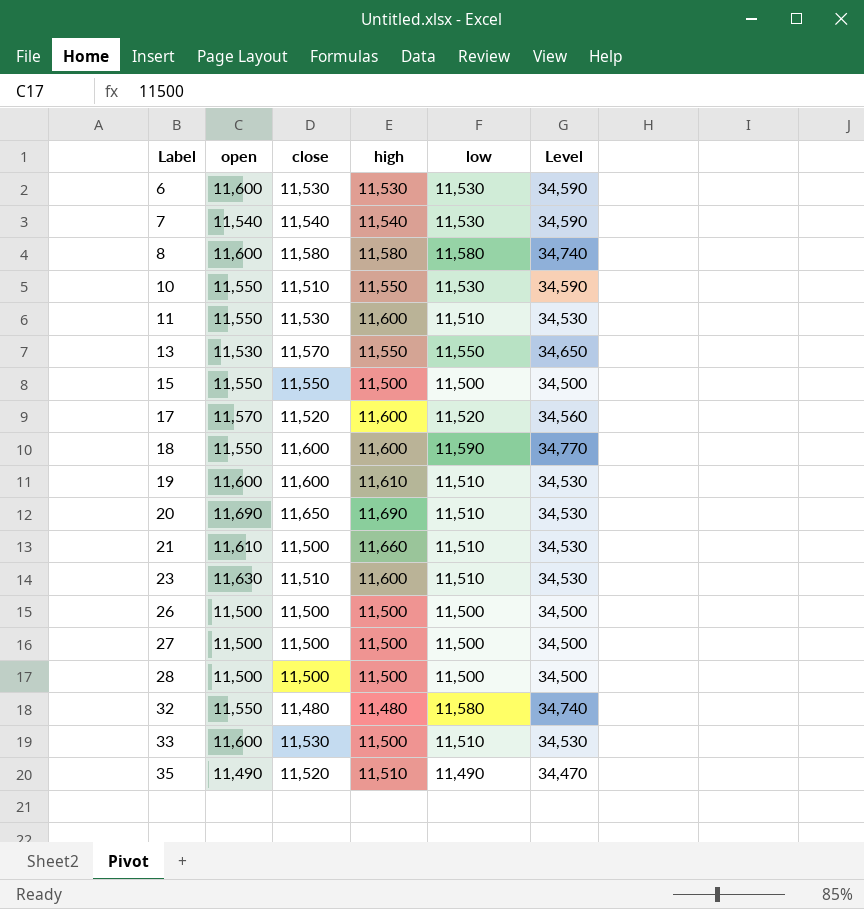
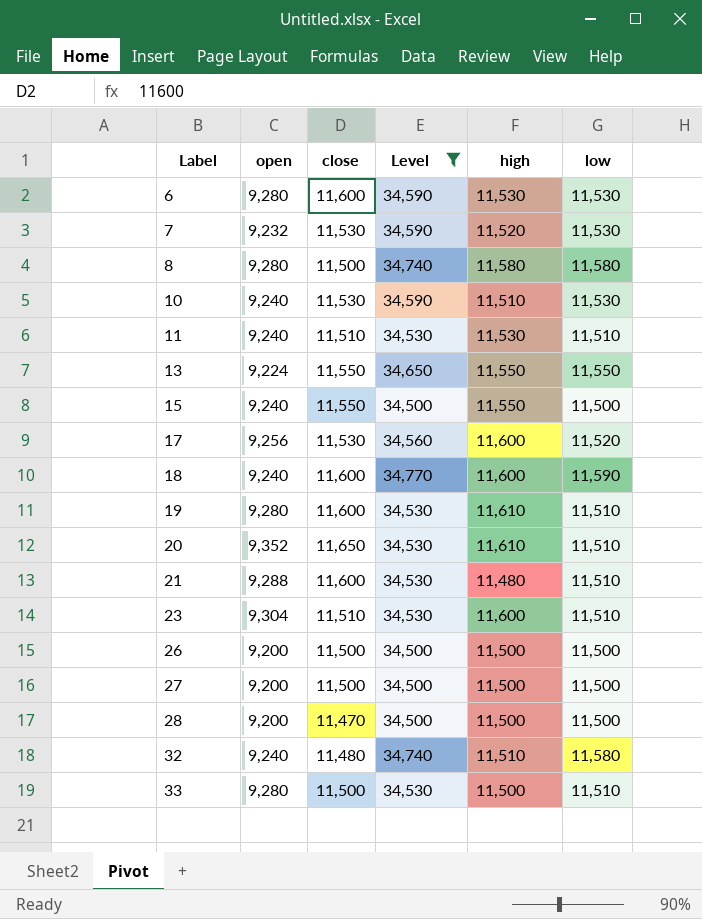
filter: none -> Level != 34,470
column Level | position: 6 -> 4
6 | open: 11,600 -> 9,280
6 | close: 11,530 -> 11,600
7 | open: 11,540 -> 9,232
7 | close: 11,540 -> 11,530
7 | high: 11,540 -> 11,520
8 | open: 11,600 -> 9,280
8 | close: 11,580 -> 11,500
10 | open: 11,550 -> 9,240
10 | close: 11,510 -> 11,530
10 | high: 11,550 -> 11,510
11 | open: 11,550 -> 9,240
11 | close: 11,530 -> 11,510
11 | high: 11,600 -> 11,530
13 | open: 11,530 -> 9,224
13 | close: 11,570 -> 11,550
15 | open: 11,550 -> 9,240
15 | high: 11,500 -> 11,550
17 | open: 11,570 -> 9,256
17 | close: 11,520 -> 11,530
18 | open: 11,550 -> 9,240
19 | open: 11,600 -> 9,280
20 | open: 11,690 -> 9,352
20 | high: 11,690 -> 11,610
21 | open: 11,610 -> 9,288
21 | close: 11,500 -> 11,600
21 | high: 11,660 -> 11,480
23 | open: 11,630 -> 9,304
26 | open: 11,500 -> 9,200
27 | open: 11,500 -> 9,200
28 | open: 11,500 -> 9,200
28 | close: 11,500 -> 11,470
32 | open: 11,550 -> 9,240
32 | high: 11,480 -> 11,510
33 | open: 11,600 -> 9,280
33 | close: 11,530 -> 11,500

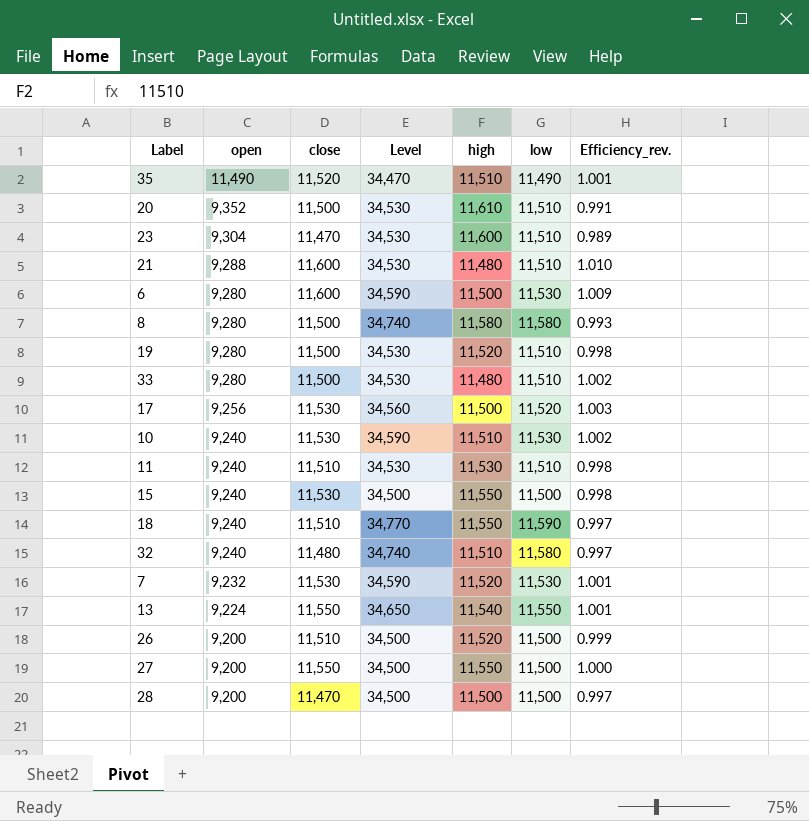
filter: Level != 34,470 -> none
row order: Label ascending -> open descending
column Efficiency_rev. | formula: none -> [close] / [high]
20 | close: 11,650 -> 11,500
23 | close: 11,510 -> 11,470
6 | high: 11,530 -> 11,500
19 | close: 11,600 -> 11,500
19 | high: 11,610 -> 11,520
33 | high: 11,500 -> 11,480
17 | high: 11,600 -> 11,500
15 | close: 11,550 -> 11,530
18 | close: 11,600 -> 11,510
18 | high: 11,600 -> 11,550
13 | high: 11,550 -> 11,540
26 | close: 11,500 -> 11,510
26 | high: 11,500 -> 11,520
27 | close: 11,500 -> 11,550
27 | high: 11,500 -> 11,550

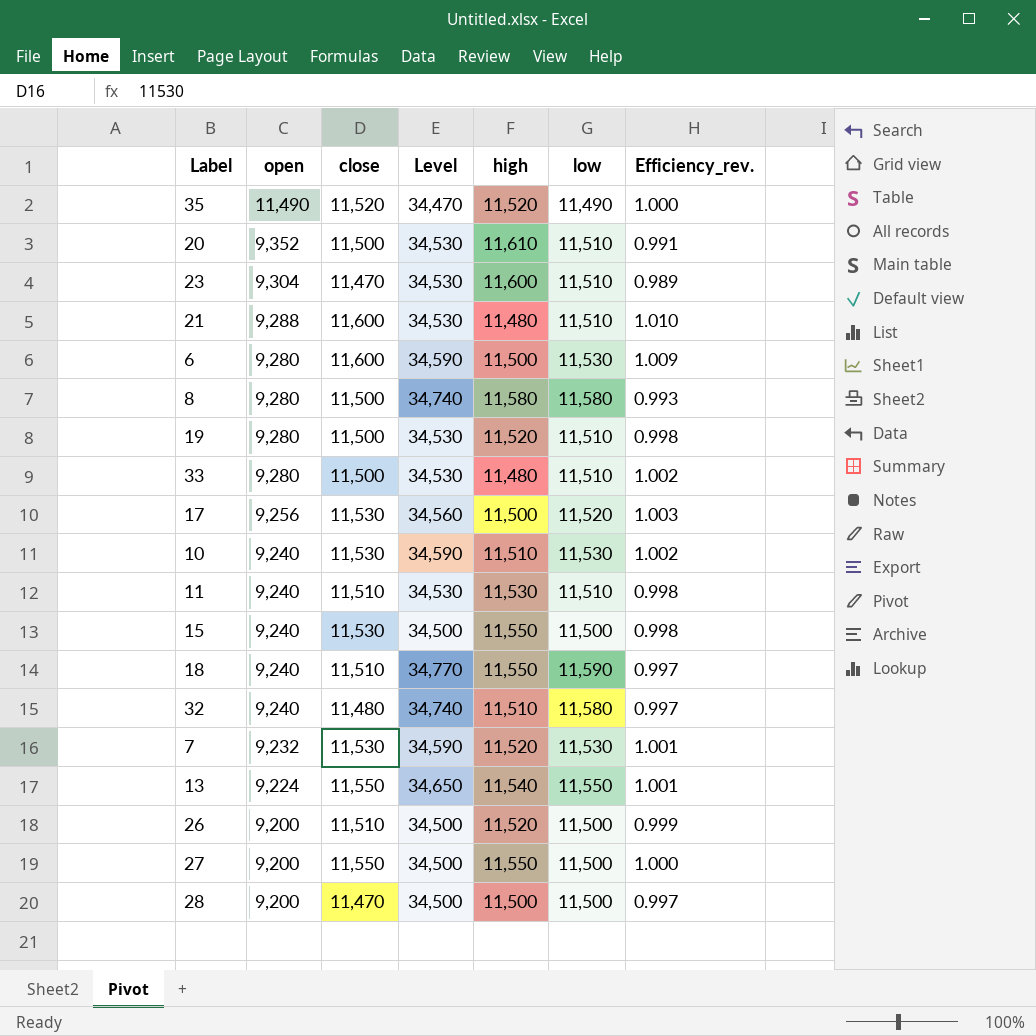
35 | high: 11,510 -> 11,520
35 | Efficiency_rev.: 1.001 -> 1.000

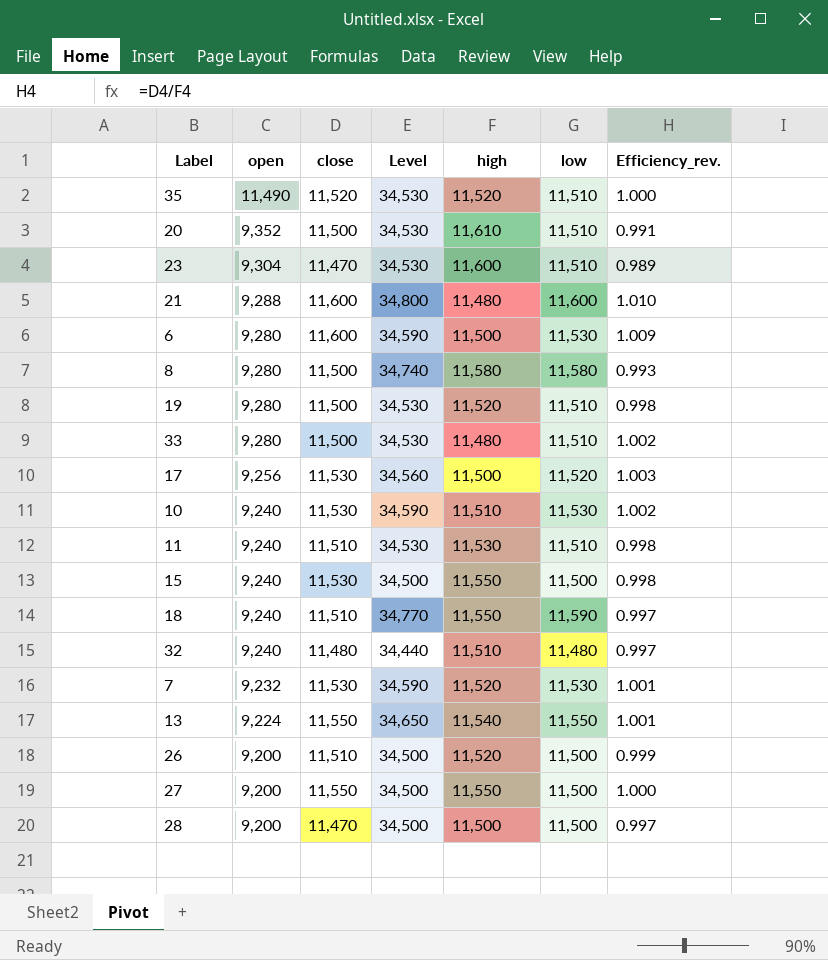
35 | Level: 34,470 -> 34,530
35 | low: 11,490 -> 11,510
21 | Level: 34,530 -> 34,800
21 | low: 11,510 -> 11,600
32 | Level: 34,740 -> 34,440
32 | low: 11,580 -> 11,480

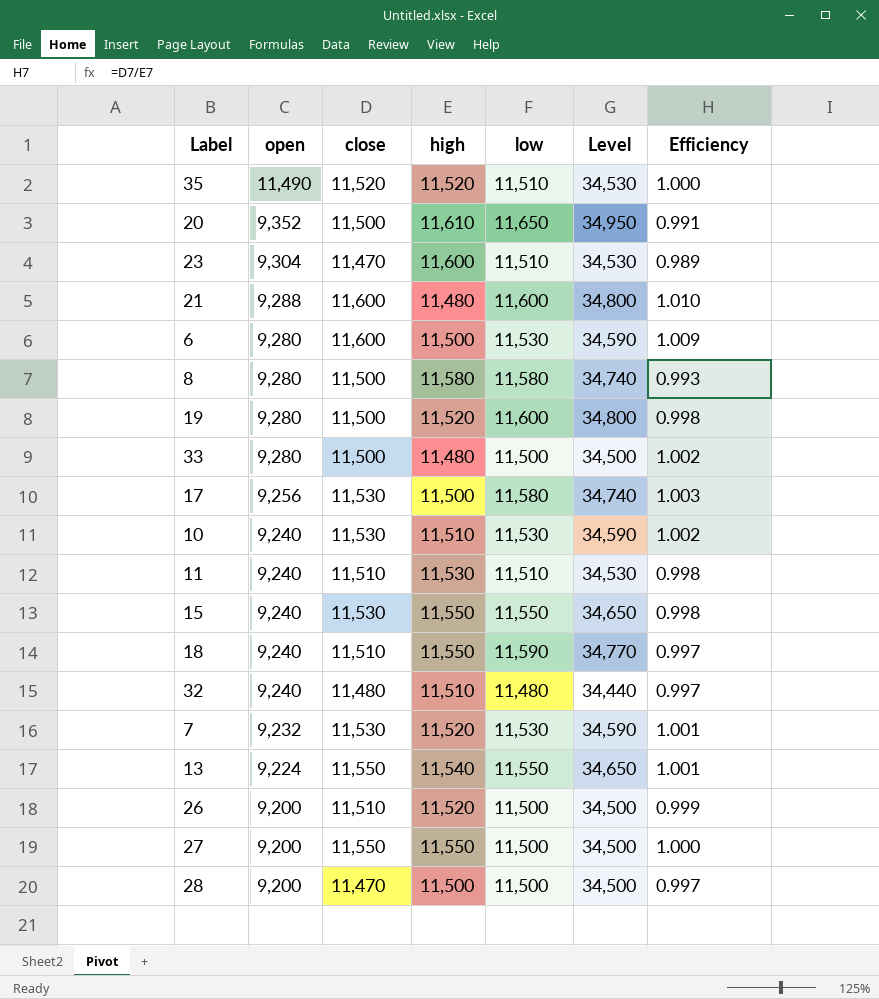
column Level | position: 4 -> 6
column name: Efficiency_rev. -> Efficiency
20 | low: 11,510 -> 11,650
20 | Level: 34,530 -> 34,950
19 | low: 11,510 -> 11,600
19 | Level: 34,530 -> 34,800
33 | low: 11,510 -> 11,500
33 | Level: 34,530 -> 34,500
17 | low: 11,520 -> 11,580
17 | Level: 34,560 -> 34,740
15 | low: 11,500 -> 11,550
15 | Level: 34,500 -> 34,650

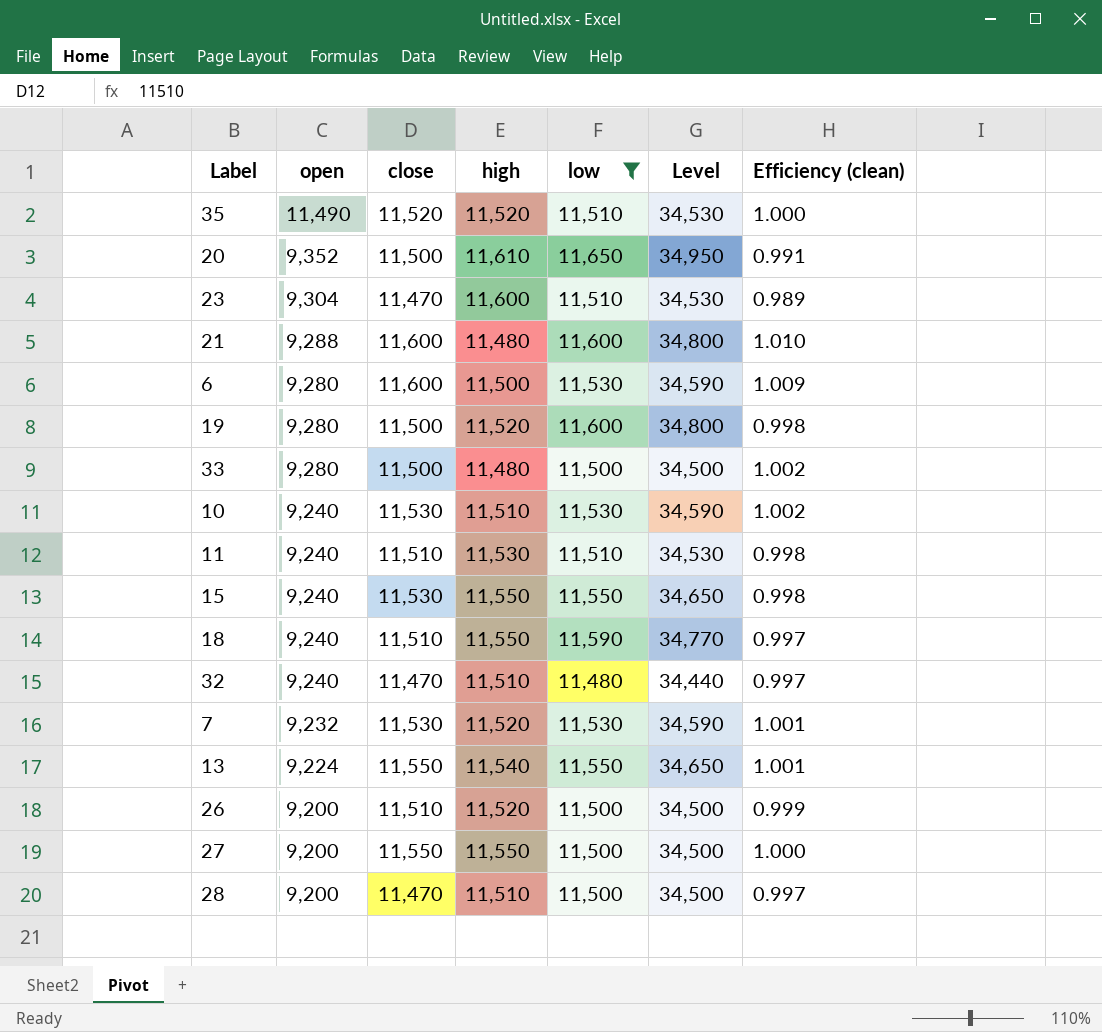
filter: none -> low != 11,580
column name: Efficiency -> Efficiency (clean)
32 | close: 11,480 -> 11,470
28 | high: 11,500 -> 11,510

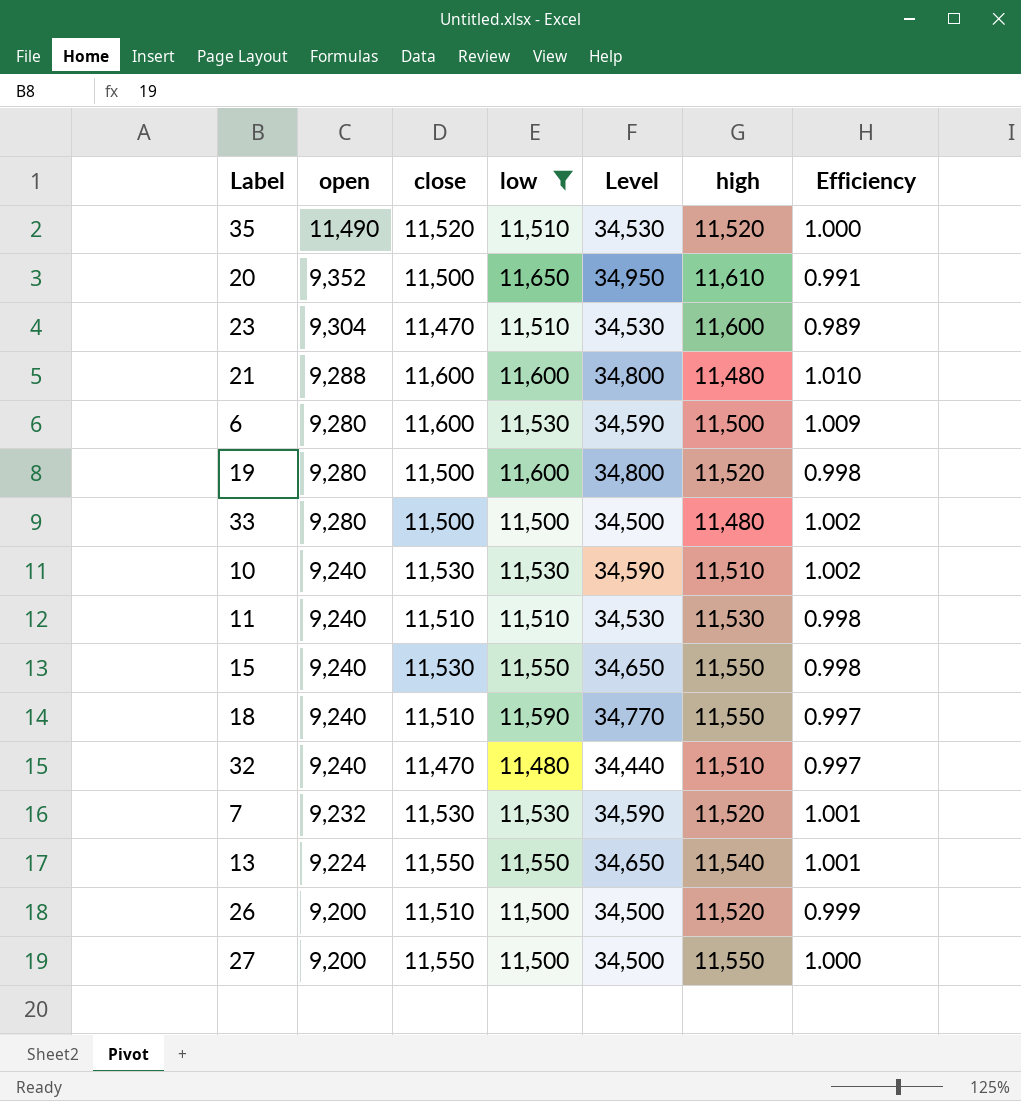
column high | position: 4 -> 6
column name: Efficiency (clean) -> Efficiency
row 28: 9,200 | 11,470 | 11,510 | 11,500 | 34,500 | 0.997 -> none

